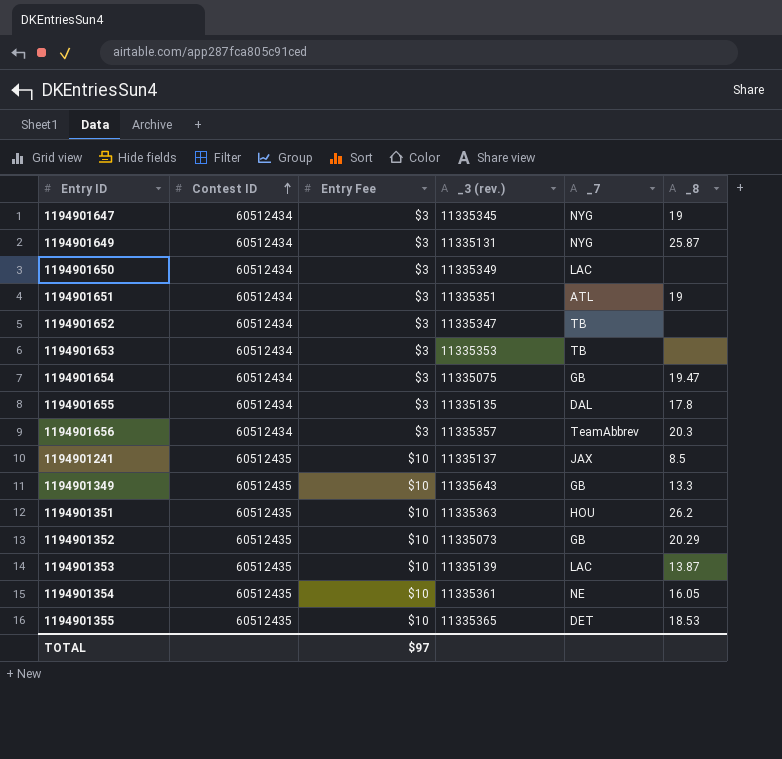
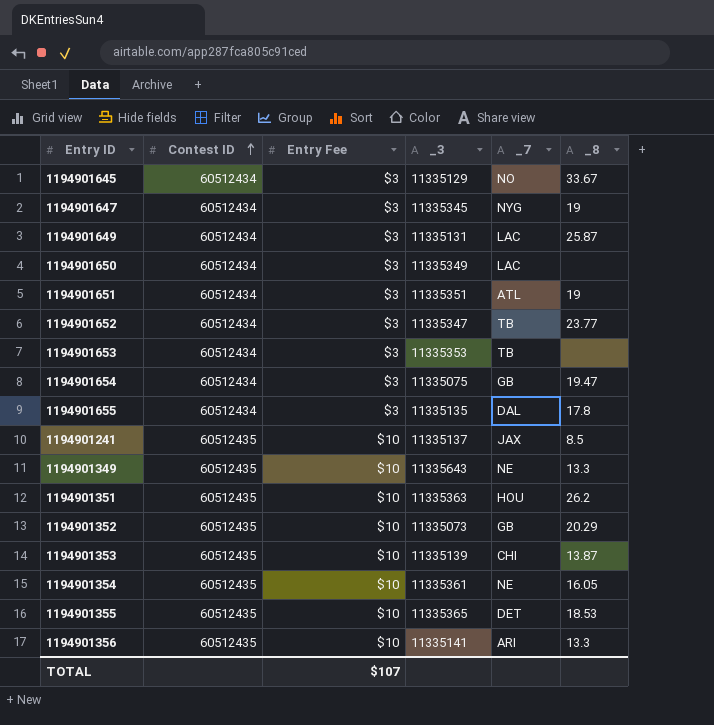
column name: _3 (rev.) -> _3
row 1194901656: 60512434 | $3 | 11335357 | TeamAbbrev | 20.3 -> none
row 1194901645: none -> 60512434 | $3 | 11335129 | NO | 33.67
1194901649 | _7: NYG -> LAC
1194901652 | _8: none -> 23.77
1194901349 | _7: GB -> NE
1194901353 | _7: LAC -> CHI
row 1194901356: none -> 60512435 | $10 | 11335141 | ARI | 13.3
TOTAL | Entry Fee: $97 -> $107

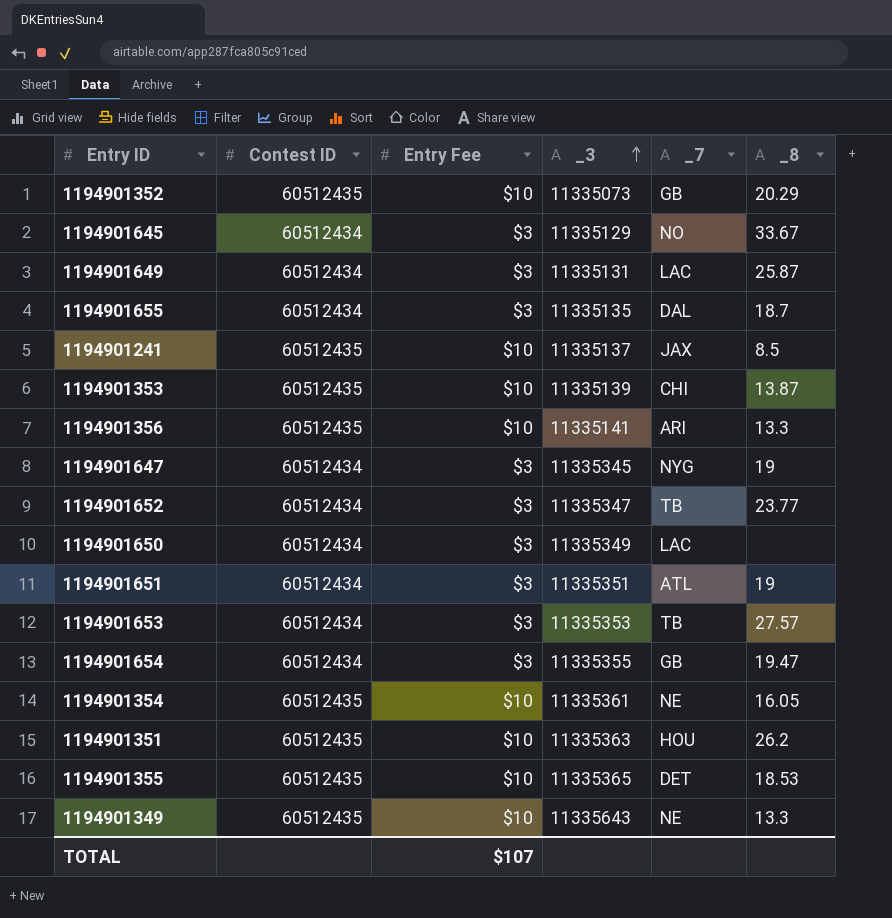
row order: Contest ID ascending -> _3 ascending
1194901655 | _8: 17.8 -> 18.7
1194901653 | _8: none -> 27.57
1194901654 | _3: 11335075 -> 11335355

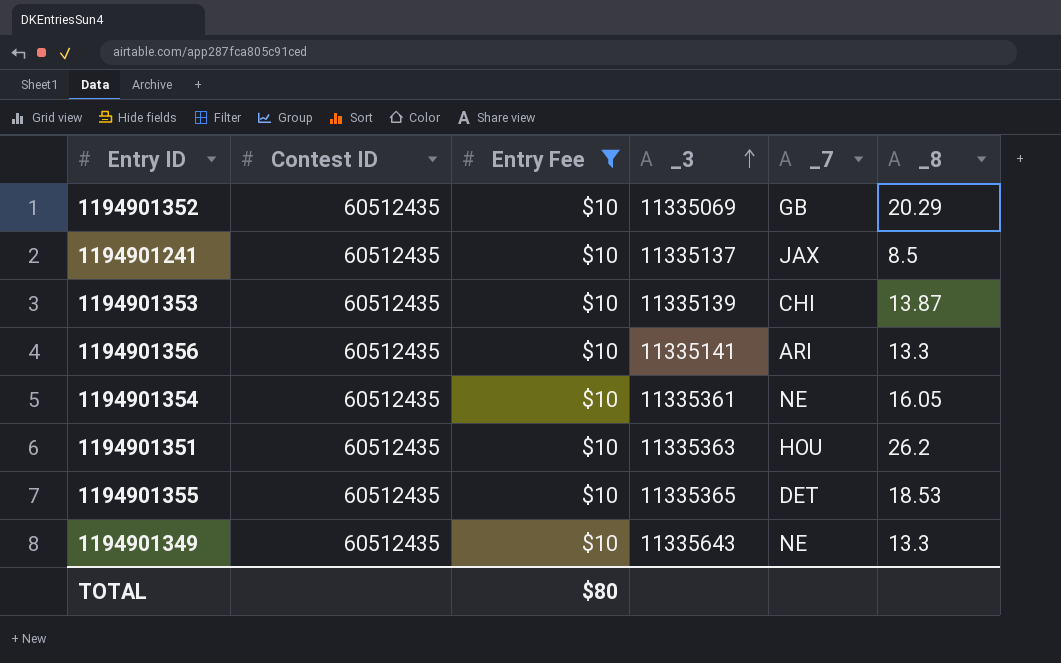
filter: none -> Entry Fee = $10
1194901352 | _3: 11335073 -> 11335069
TOTAL | Entry Fee: $107 -> $80

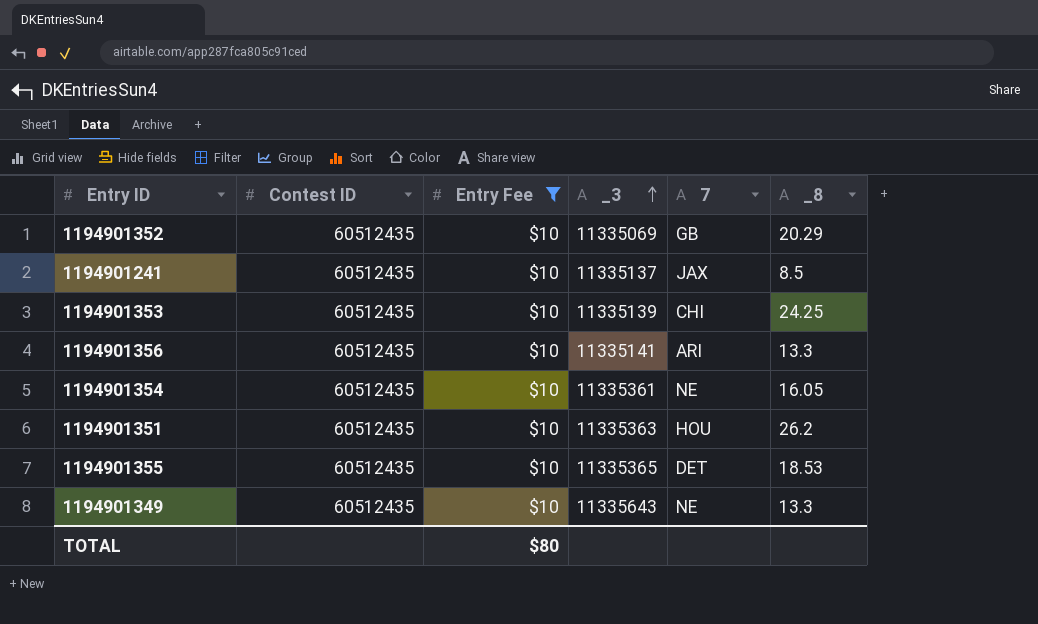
column name: _7 -> 7
1194901353 | _8: 13.87 -> 24.25

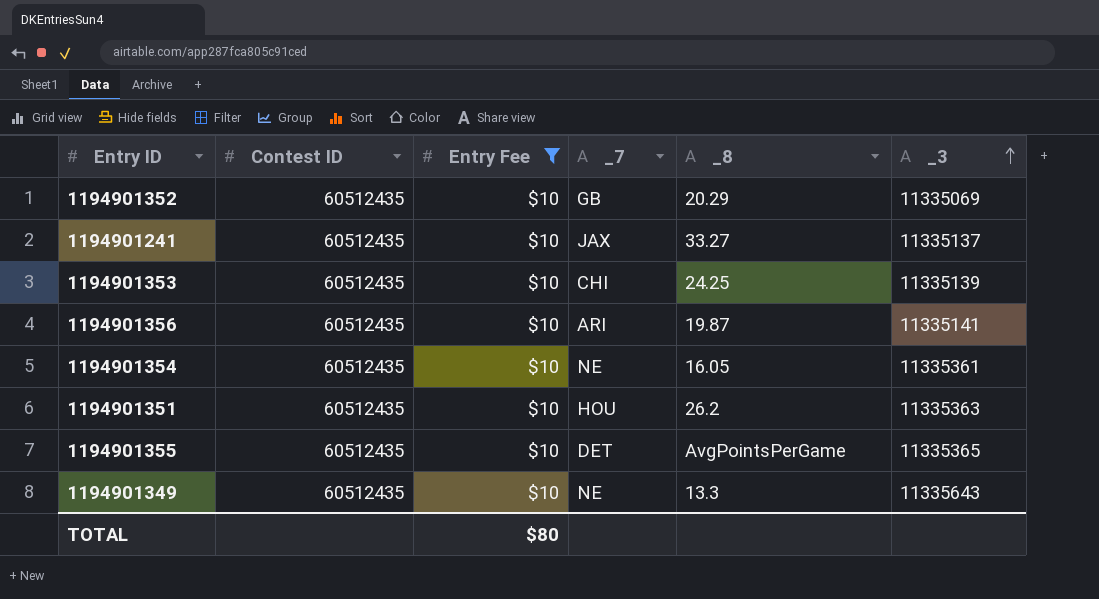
column name: 7 -> _7
column _3 | position: 4 -> 6
1194901241 | _8: 8.5 -> 33.27
1194901356 | _8: 13.3 -> 19.87
1194901355 | _8: 18.53 -> AvgPointsPerGame

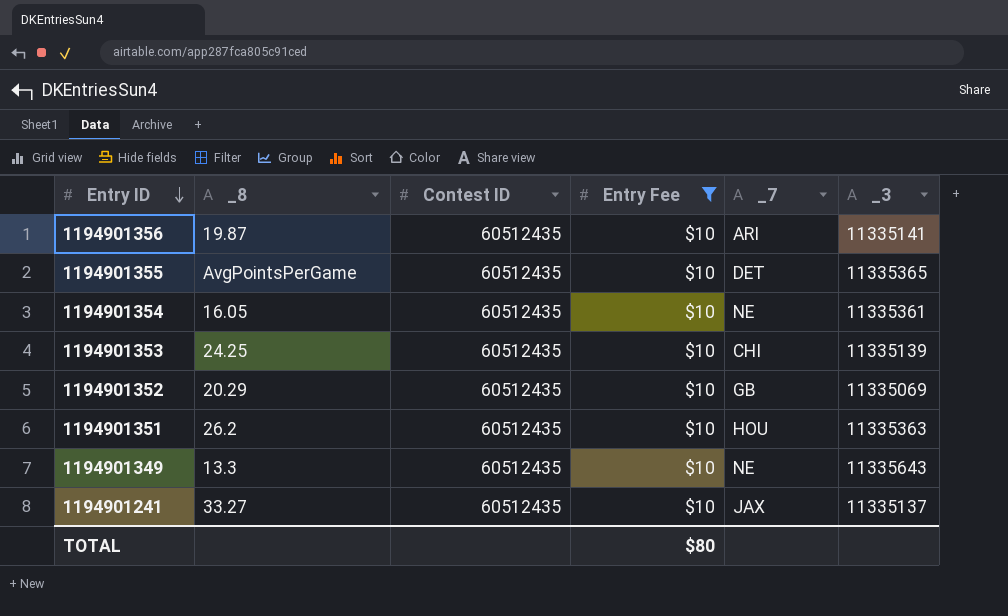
row order: _3 ascending -> Entry ID descending
column _8 | position: 5 -> 2

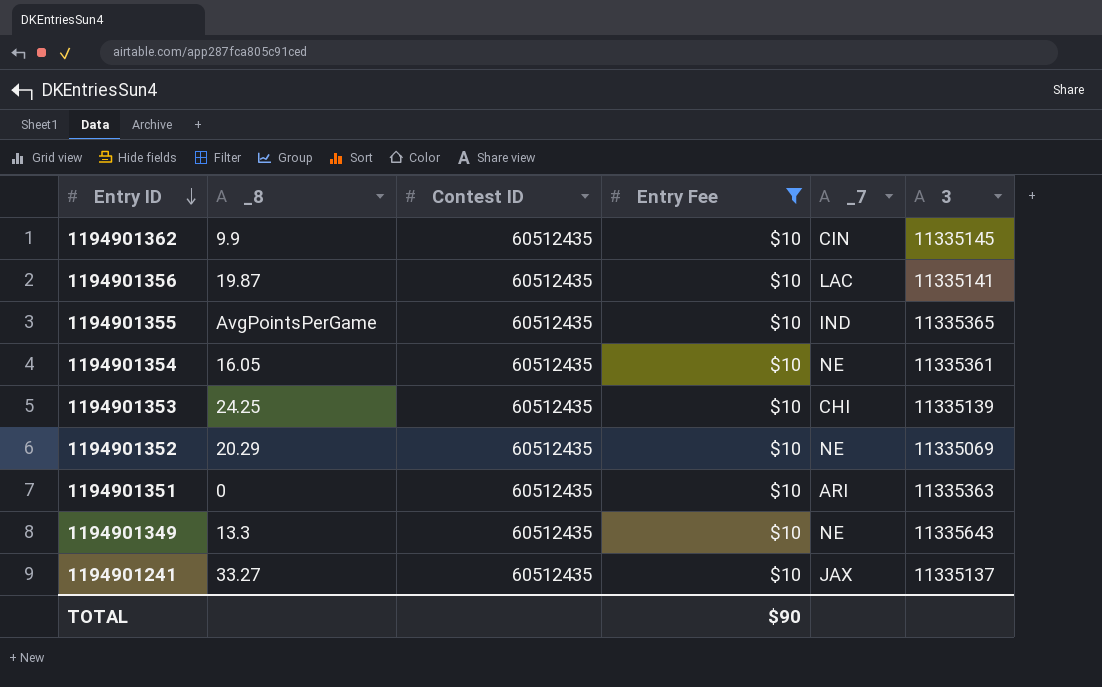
column name: _3 -> 3
row 1194901362: none -> 9.9 | 60512435 | $10 | CIN | 11335145
1194901356 | _7: ARI -> LAC
1194901355 | _7: DET -> IND
1194901352 | _7: GB -> NE
1194901351 | _8: 26.2 -> 0
1194901351 | _7: HOU -> ARI
TOTAL | Entry Fee: $80 -> $90

